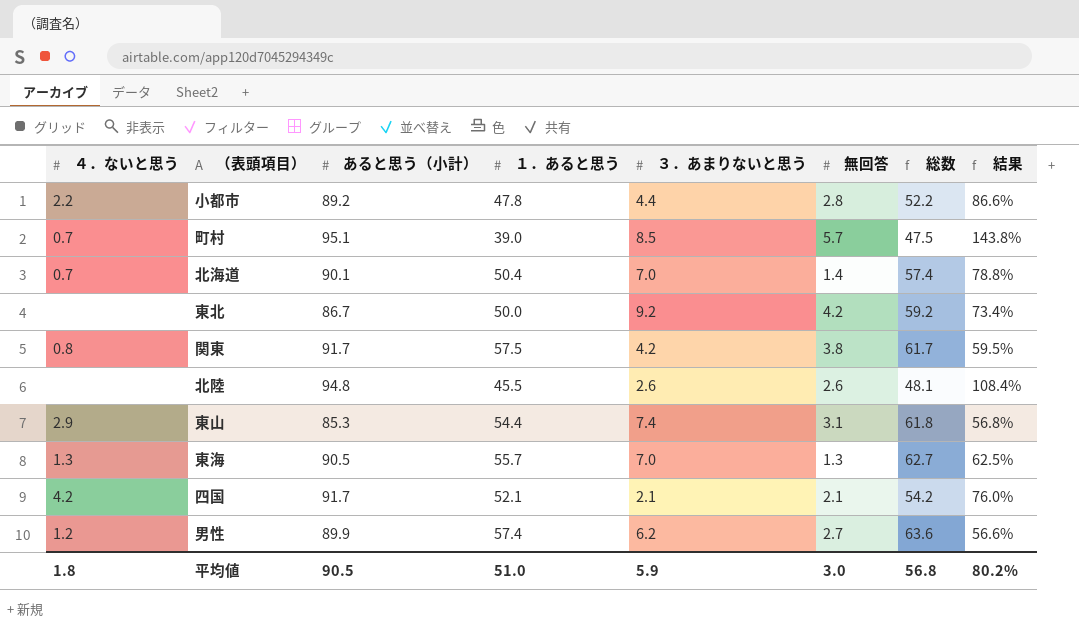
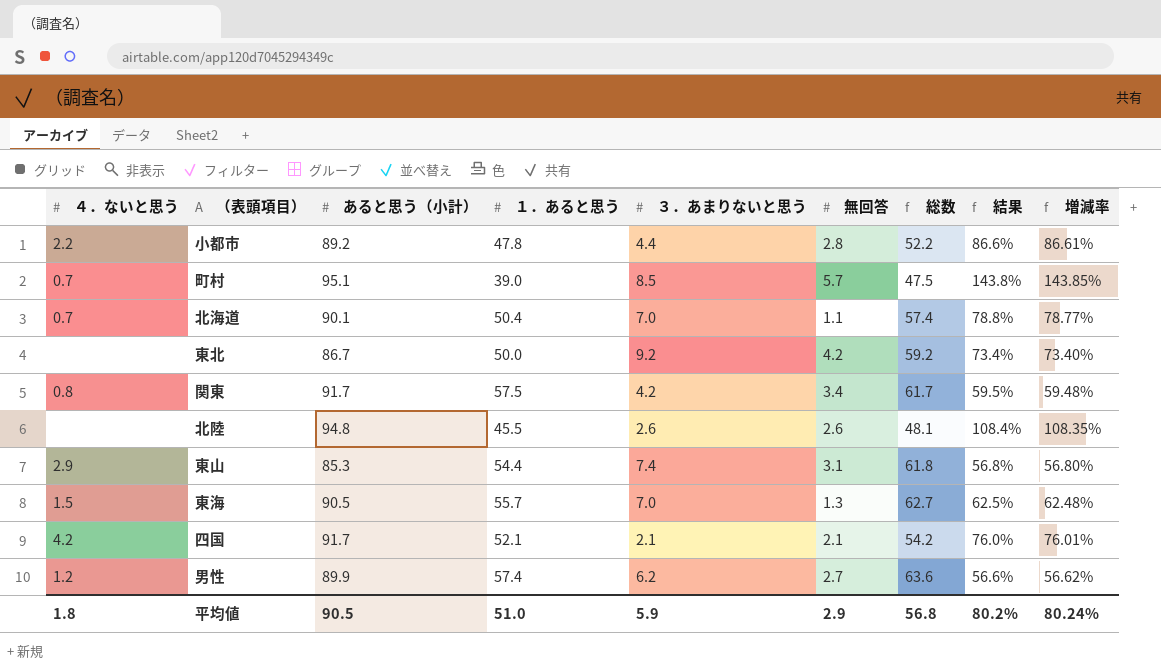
column 増減率 | formula: none -> ([あると思う（小計）] - [１．あると思う]) / [１．あると思う]
北海道 | 無回答: 1.4 -> 1.1
関東 | 無回答: 3.8 -> 3.4
東海 | ４．ないと思う: 1.3 -> 1.5
平均値 | 無回答: 3.0 -> 2.9

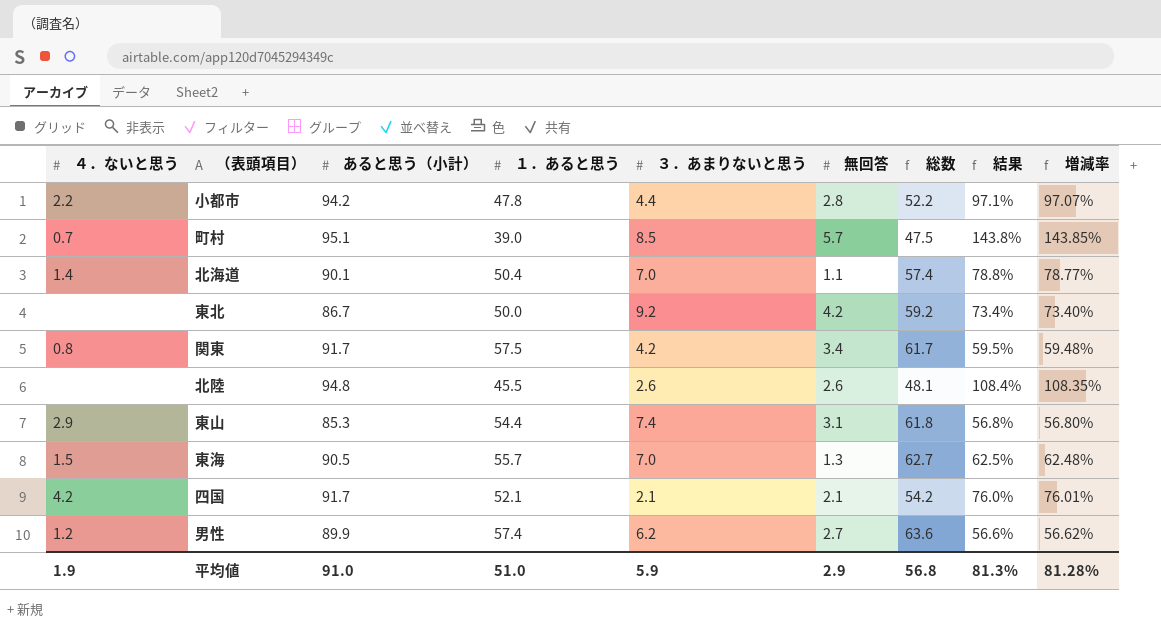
小都市 | あると思う（小計）: 89.2 -> 94.2
小都市 | 結果: 86.6% -> 97.1%
小都市 | 増減率: 86.61% -> 97.07%
北海道 | ４．ないと思う: 0.7 -> 1.4
平均値 | ４．ないと思う: 1.8 -> 1.9
平均値 | あると思う（小計）: 90.5 -> 91.0
平均値 | 結果: 80.2% -> 81.3%
平均値 | 増減率: 80.24% -> 81.28%

